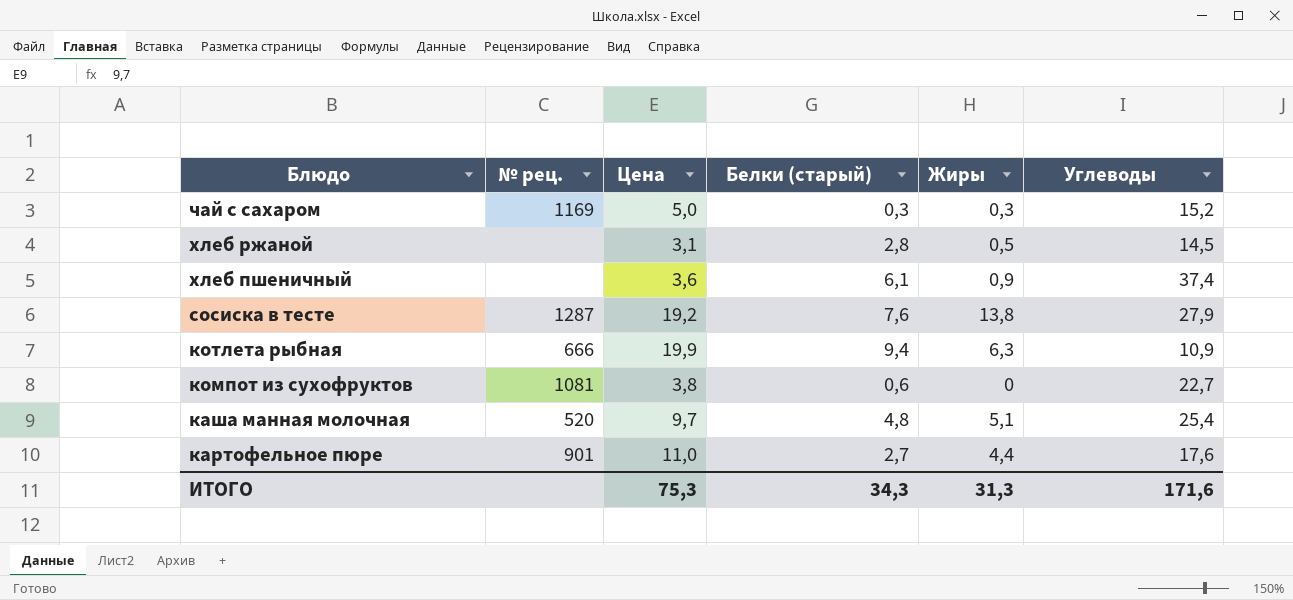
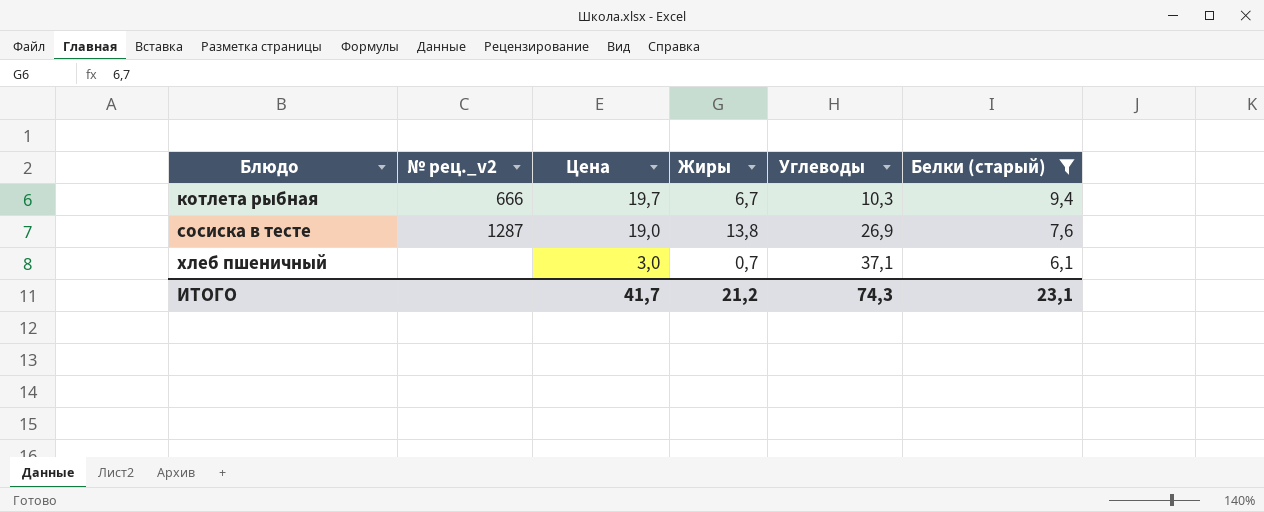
filter: none -> Белки (старый) >= 6,1
row order: Блюдо descending -> Блюдо ascending
column name: № рец. -> № рец._v2
column Белки (старый) | position: 4 -> 6
котлета рыбная | Цена: 19,9 -> 19,7
котлета рыбная | Жиры: 6,3 -> 6,7
котлета рыбная | Углеводы: 10,9 -> 10,3
сосиска в тесте | Цена: 19,2 -> 19,0
сосиска в тесте | Углеводы: 27,9 -> 26,9
хлеб пшеничный | Цена: 3,6 -> 3,0
хлеб пшеничный | Жиры: 0,9 -> 0,7
хлеб пшеничный | Углеводы: 37,4 -> 37,1
ИТОГО | Цена: 75,3 -> 41,7
ИТОГО | Жиры: 31,3 -> 21,2
ИТОГО | Углеводы: 171,6 -> 74,3
ИТОГО | Белки (старый): 34,3 -> 23,1

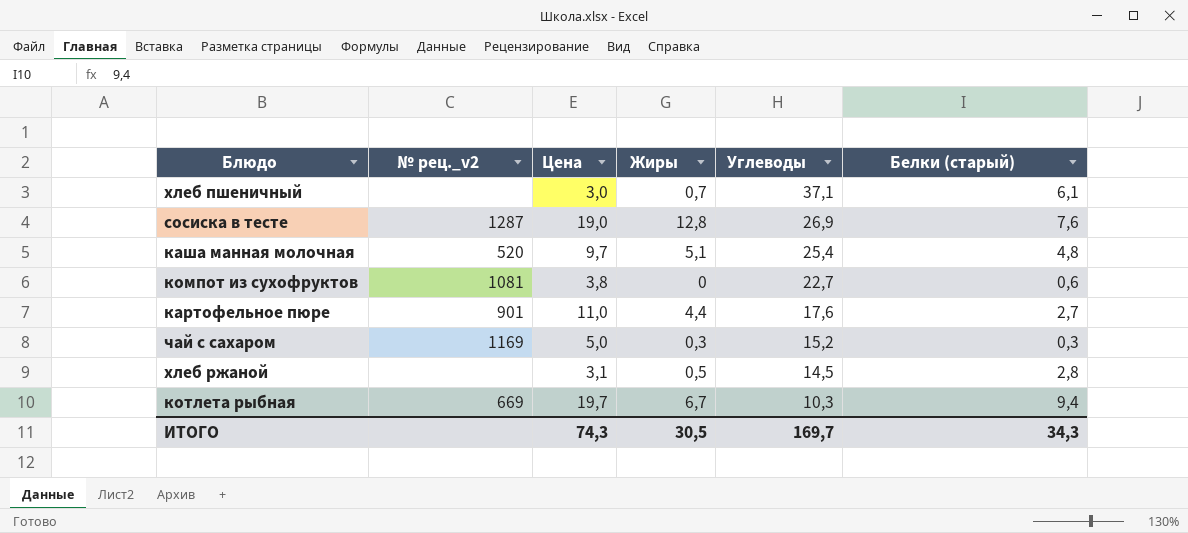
filter: Белки (старый) >= 6,1 -> none
row order: Блюдо ascending -> Углеводы descending
сосиска в тесте | Жиры: 13,8 -> 12,8
котлета рыбная | № рец._v2: 666 -> 669
ИТОГО | Цена: 41,7 -> 74,3
ИТОГО | Жиры: 21,2 -> 30,5
ИТОГО | Углеводы: 74,3 -> 169,7
ИТОГО | Белки (старый): 23,1 -> 34,3

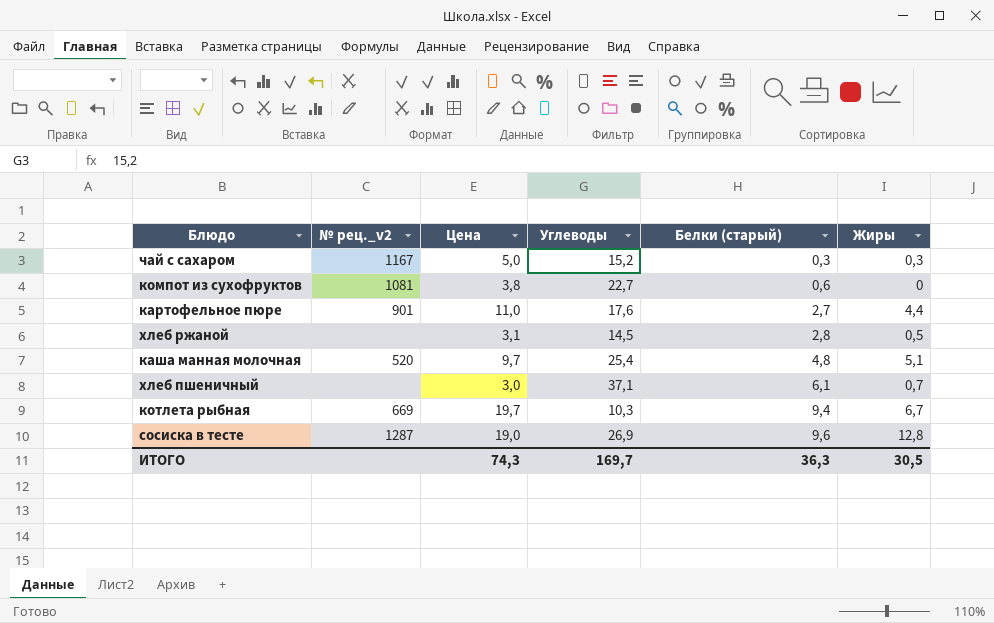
row order: Углеводы descending -> Белки (старый) ascending
column Жиры | position: 4 -> 6
чай с сахаром | № рец._v2: 1169 -> 1167
сосиска в тесте | Белки (старый): 7,6 -> 9,6
ИТОГО | Белки (старый): 34,3 -> 36,3

